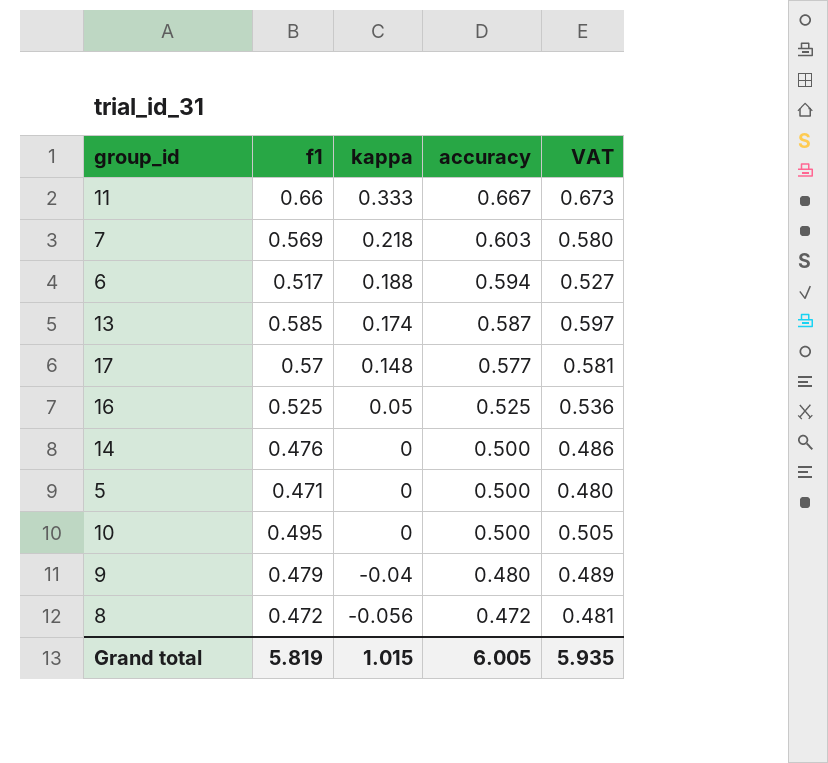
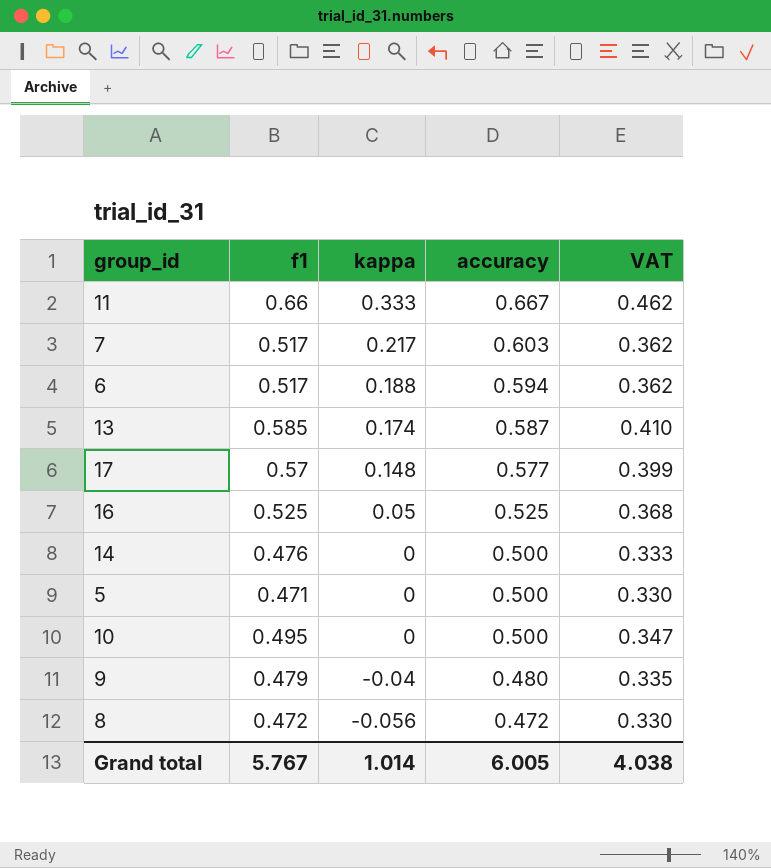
column VAT | formula: [f1] * 1.02 -> [f1] * 0.7
7 | f1: 0.569 -> 0.517
7 | kappa: 0.218 -> 0.217
Grand total | f1: 5.819 -> 5.767
Grand total | kappa: 1.015 -> 1.014
Grand total | VAT: 5.935 -> 4.038

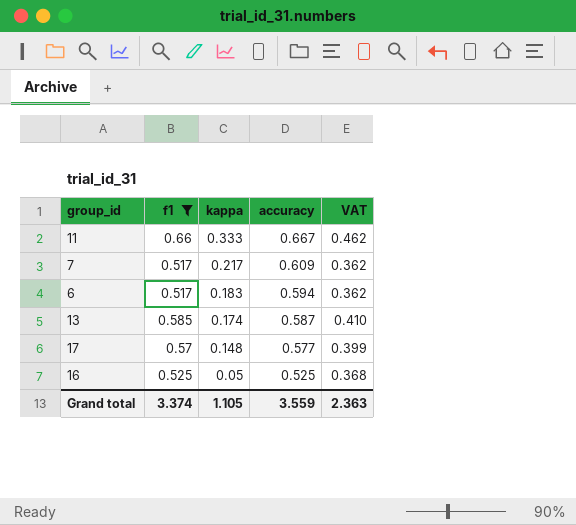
filter: none -> f1 >= 0.517
7 | accuracy: 0.603 -> 0.609
6 | kappa: 0.188 -> 0.183
Grand total | f1: 5.767 -> 3.374
Grand total | kappa: 1.014 -> 1.105
Grand total | accuracy: 6.005 -> 3.559
Grand total | VAT: 4.038 -> 2.363

